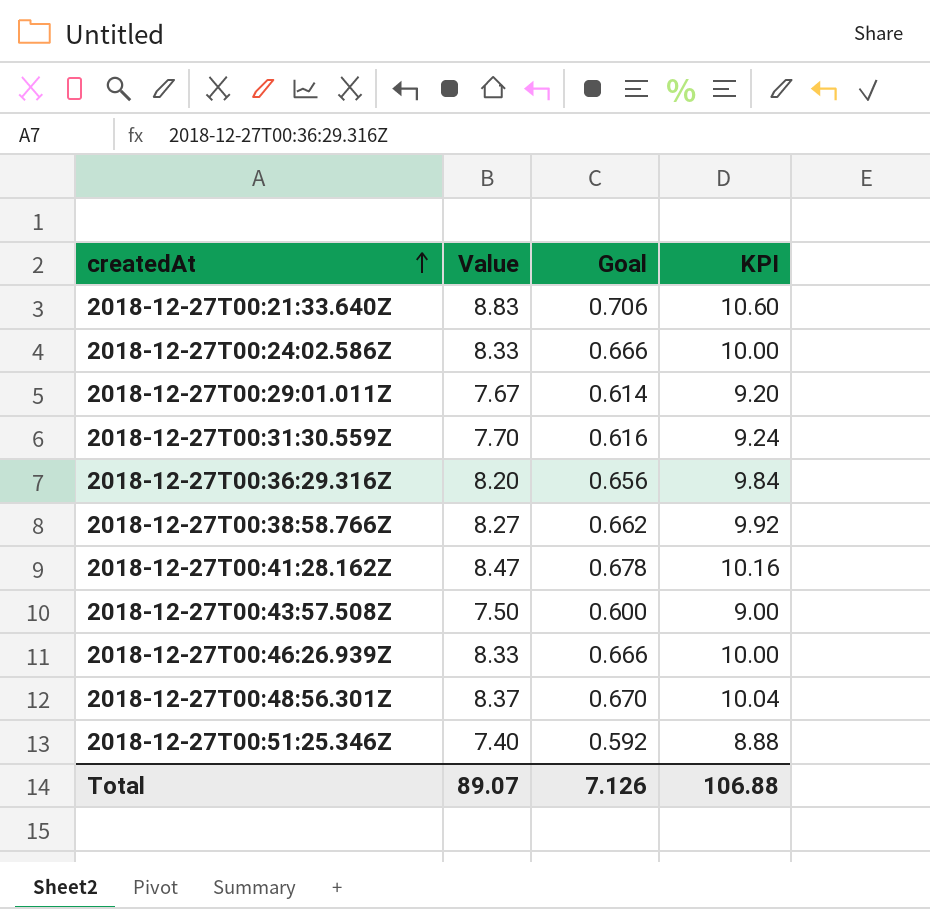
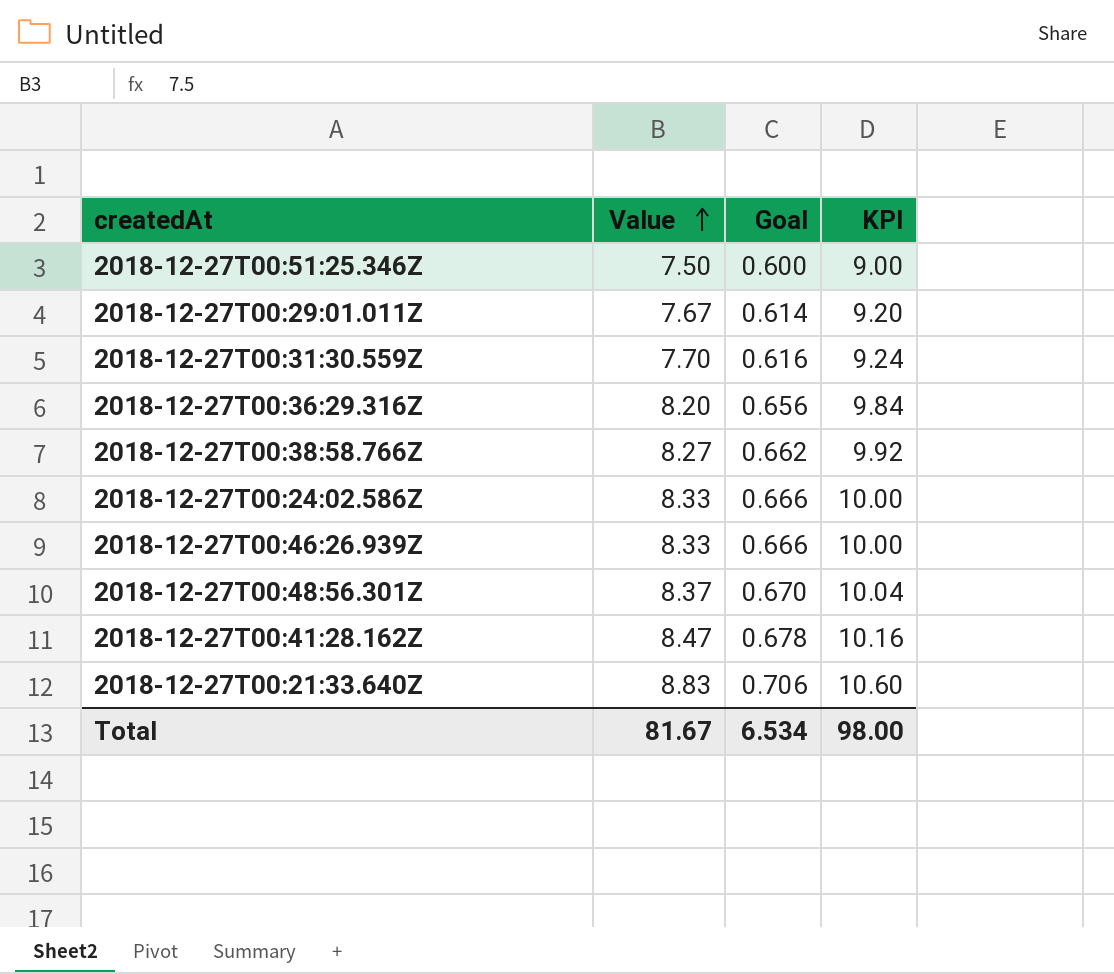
row order: createdAt ascending -> Value ascending
row 2018-12-27T00:43:57.508Z: 7.50 | 0.600 | 9.00 -> none
2018-12-27T00:51:25.346Z | Value: 7.40 -> 7.50
2018-12-27T00:51:25.346Z | Goal: 0.592 -> 0.600
2018-12-27T00:51:25.346Z | KPI: 8.88 -> 9.00
Total | Value: 89.07 -> 81.67
Total | Goal: 7.126 -> 6.534
Total | KPI: 106.88 -> 98.00

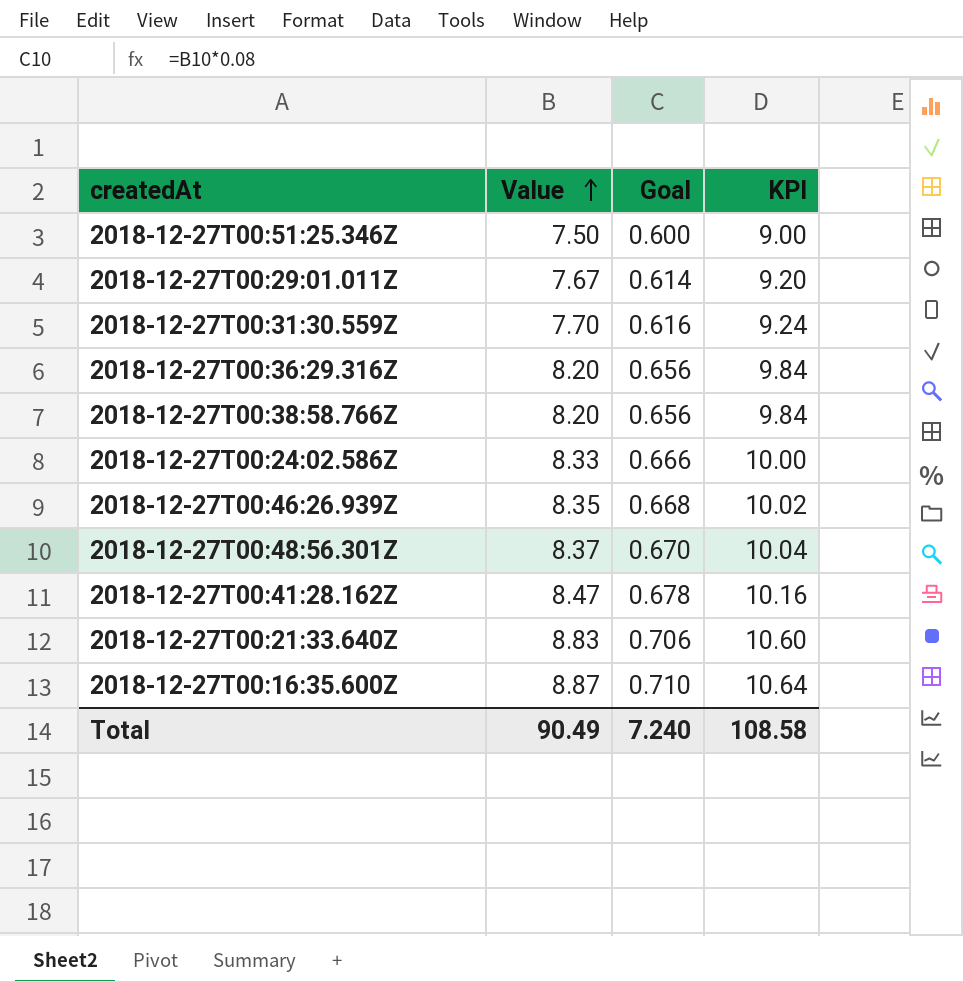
2018-12-27T00:38:58.766Z | Value: 8.27 -> 8.20
2018-12-27T00:38:58.766Z | Goal: 0.662 -> 0.656
2018-12-27T00:38:58.766Z | KPI: 9.92 -> 9.84
2018-12-27T00:46:26.939Z | Value: 8.33 -> 8.35
2018-12-27T00:46:26.939Z | Goal: 0.666 -> 0.668
2018-12-27T00:46:26.939Z | KPI: 10.00 -> 10.02
row 2018-12-27T00:16:35.600Z: none -> 8.87 | 0.710 | 10.64
Total | Value: 81.67 -> 90.49
Total | Goal: 6.534 -> 7.240
Total | KPI: 98.00 -> 108.58

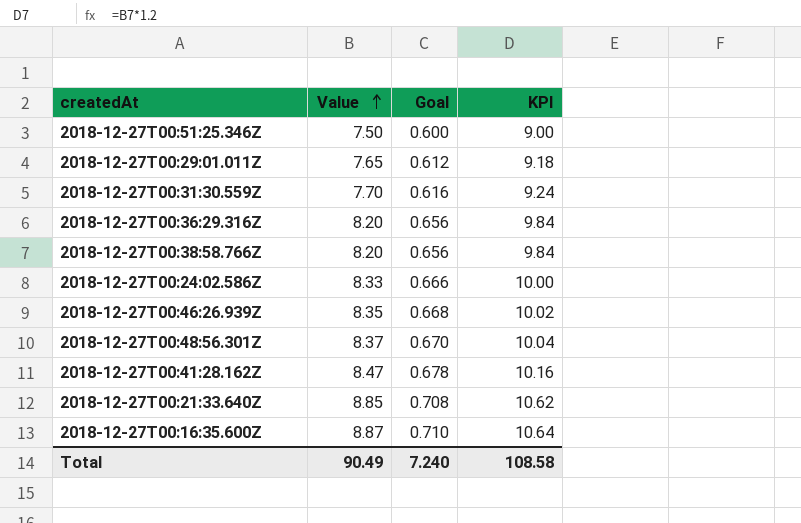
2018-12-27T00:29:01.011Z | Value: 7.67 -> 7.65
2018-12-27T00:29:01.011Z | Goal: 0.614 -> 0.612
2018-12-27T00:29:01.011Z | KPI: 9.20 -> 9.18
2018-12-27T00:21:33.640Z | Value: 8.83 -> 8.85
2018-12-27T00:21:33.640Z | Goal: 0.706 -> 0.708
2018-12-27T00:21:33.640Z | KPI: 10.60 -> 10.62

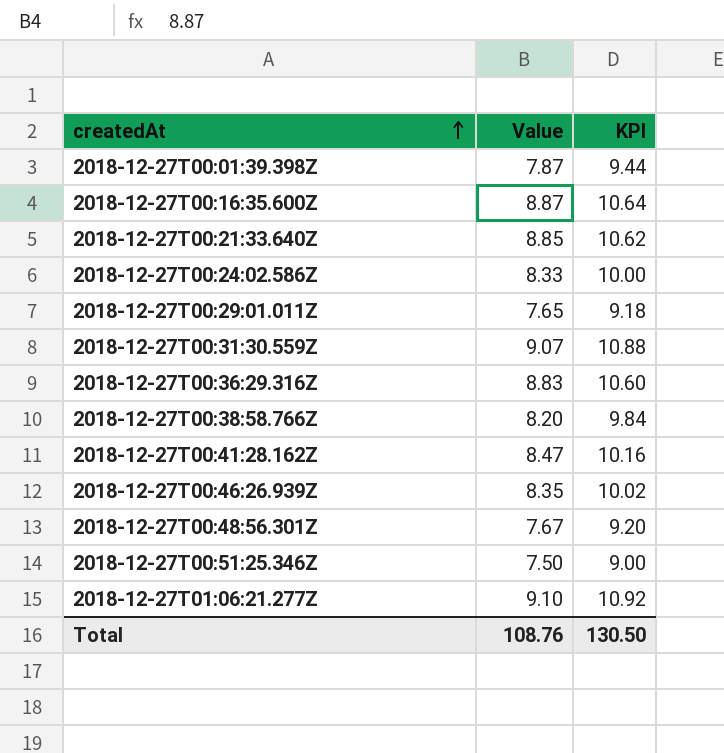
row order: Value ascending -> createdAt ascending
column Goal | formula: [Value] * 0.08 -> none
row 2018-12-27T00:01:39.398Z: none -> 7.87 | 9.44
2018-12-27T00:31:30.559Z | Value: 7.70 -> 9.07
2018-12-27T00:31:30.559Z | KPI: 9.24 -> 10.88
2018-12-27T00:36:29.316Z | Value: 8.20 -> 8.83
2018-12-27T00:36:29.316Z | KPI: 9.84 -> 10.60
2018-12-27T00:48:56.301Z | Value: 8.37 -> 7.67
2018-12-27T00:48:56.301Z | KPI: 10.04 -> 9.20
row 2018-12-27T01:06:21.277Z: none -> 9.10 | 10.92
Total | Value: 90.49 -> 108.76
Total | KPI: 108.58 -> 130.50

